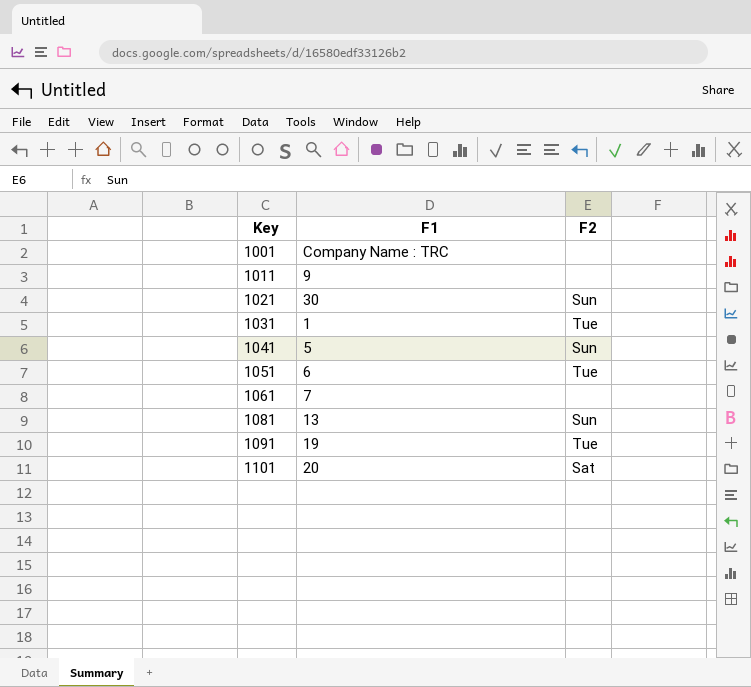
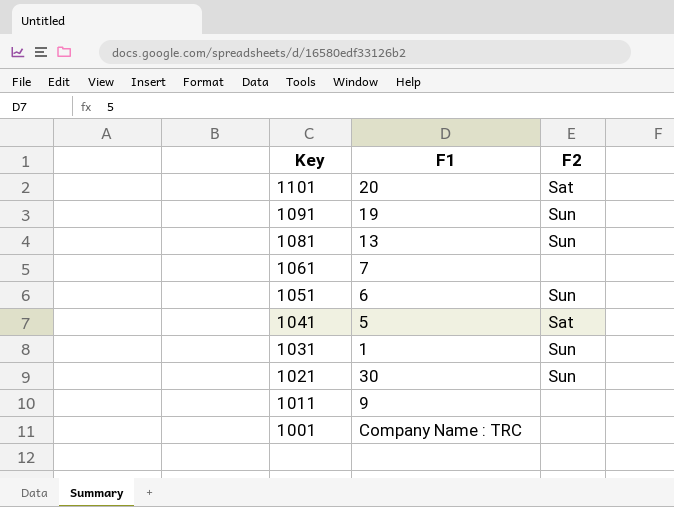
row order: Key ascending -> Key descending
1091 | F2: Tue -> Sun
1051 | F2: Tue -> Sun
1041 | F2: Sun -> Sat
1031 | F2: Tue -> Sun

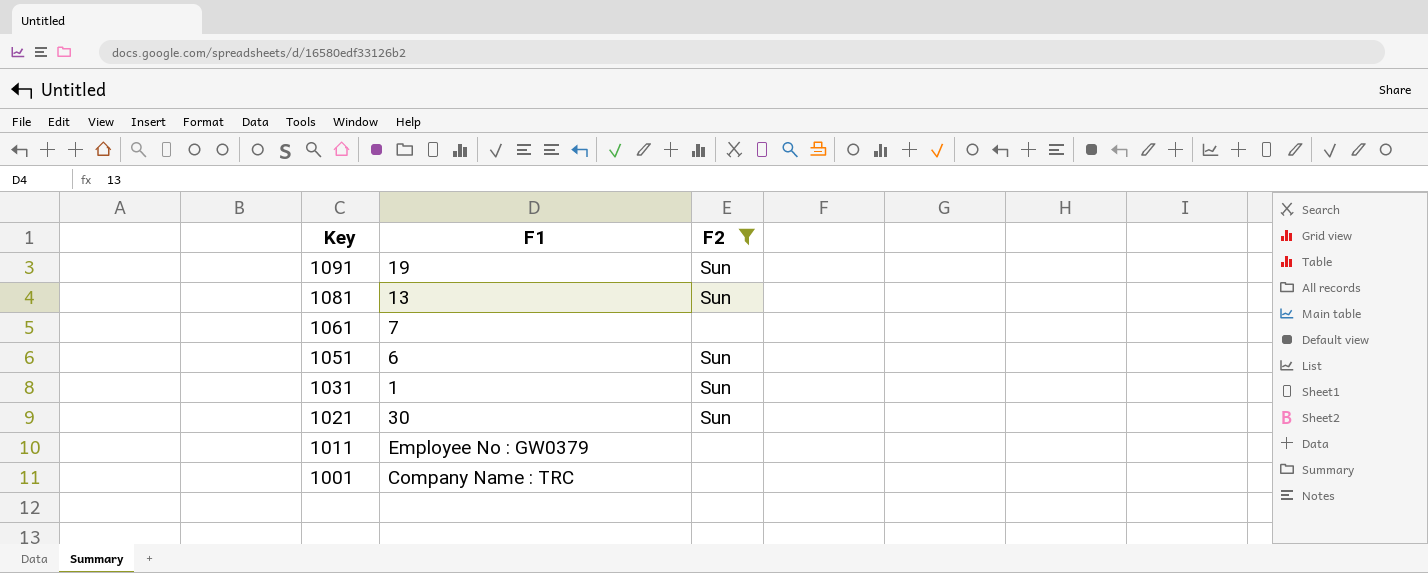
filter: none -> F2 != Sat
1011 | F1: 9 -> Employee No : GW0379

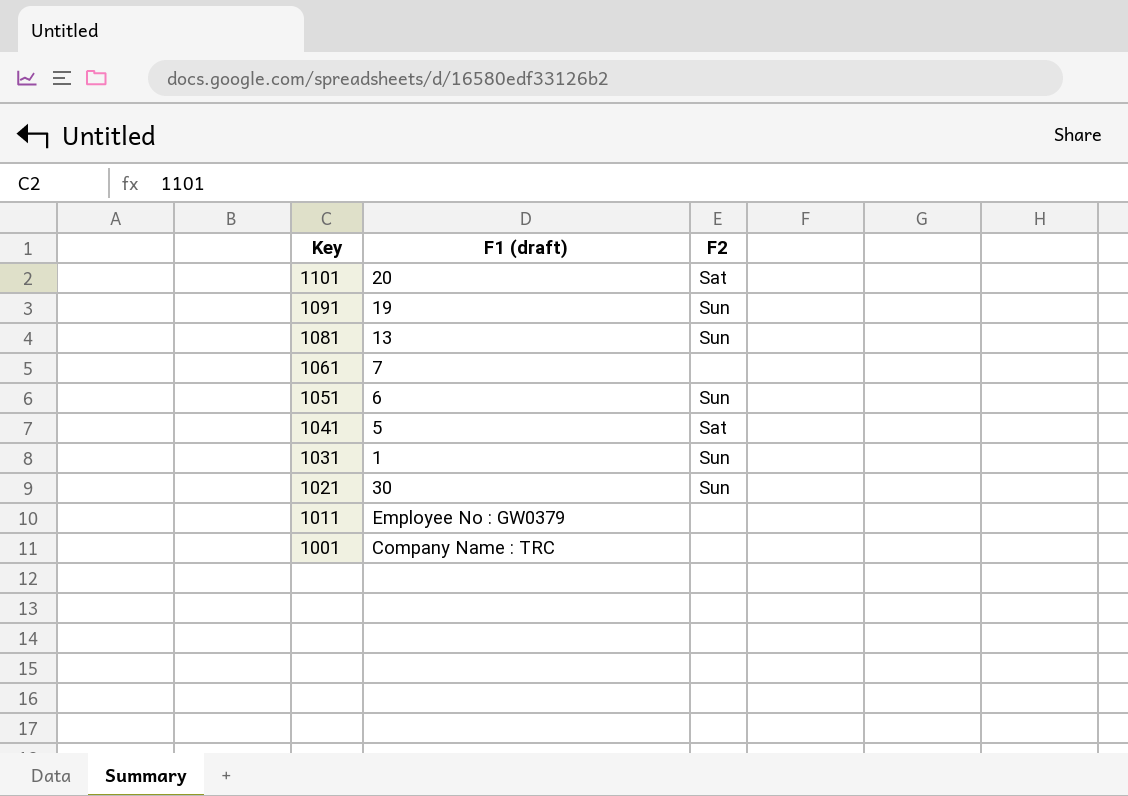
filter: F2 != Sat -> none
column name: F1 -> F1 (draft)

